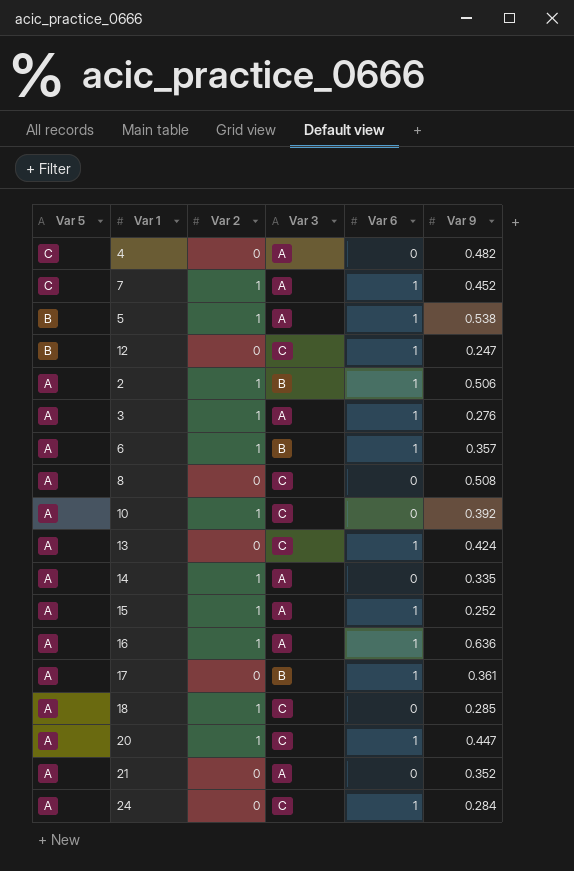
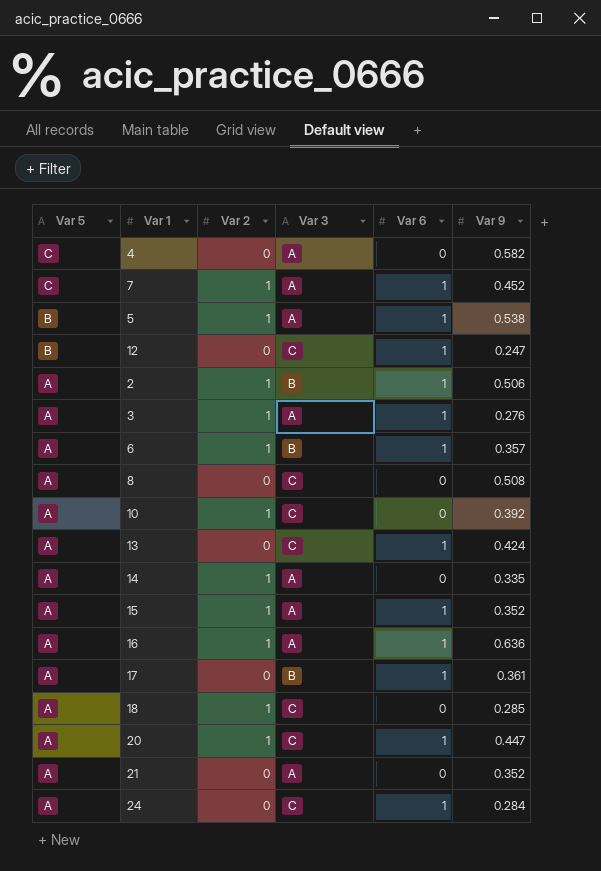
4 | Var 9: 0.482 -> 0.582
15 | Var 9: 0.252 -> 0.352

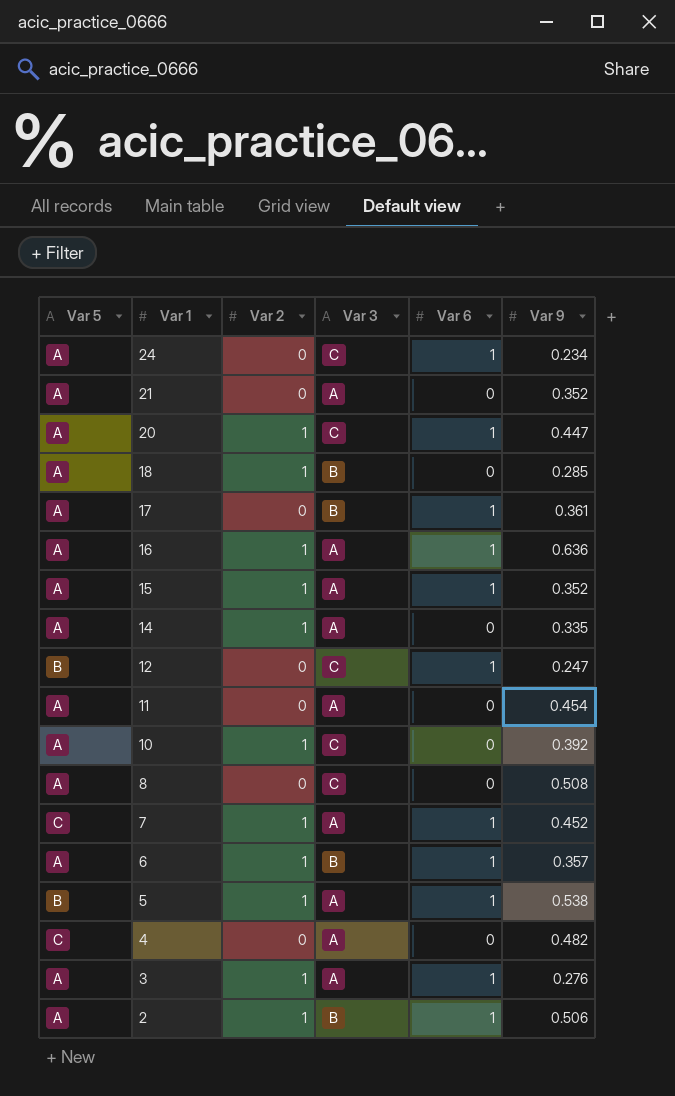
row order: Var 5 descending -> Var 1 descending
row 13: A | 0 | C | 1 | 0.424 -> none
24 | Var 9: 0.284 -> 0.234
18 | Var 3: C -> B
row 11: none -> A | 0 | A | 0 | 0.454
4 | Var 9: 0.582 -> 0.482

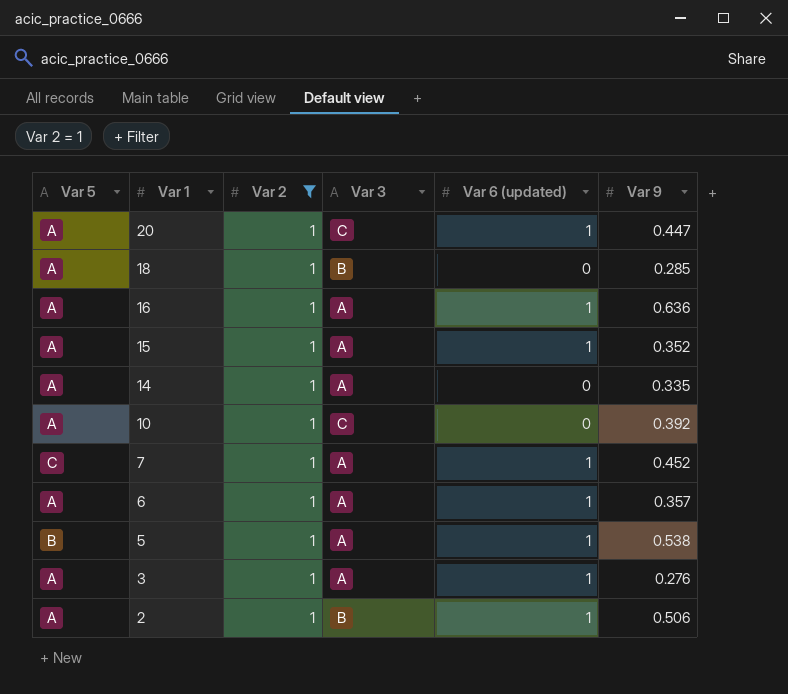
filter: none -> Var 2 = 1
column name: Var 6 -> Var 6 (updated)
6 | Var 3: B -> A

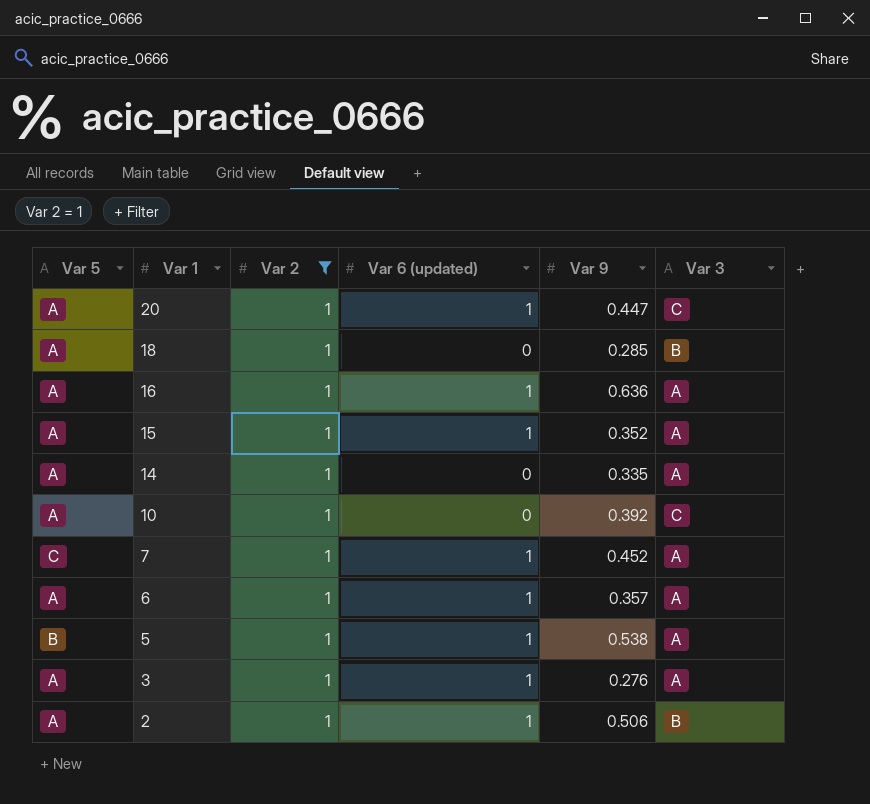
column Var 3 | position: 4 -> 6

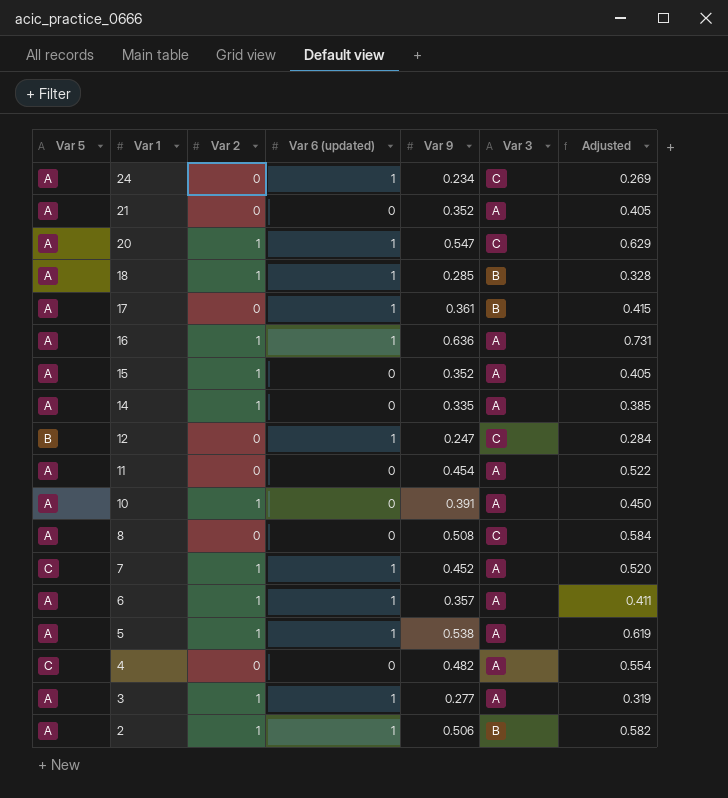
filter: Var 2 = 1 -> none
column Adjusted | formula: none -> [Var 9] * 1.15
20 | Var 9: 0.447 -> 0.547
18 | Var 6 (updated): 0 -> 1
15 | Var 6 (updated): 1 -> 0
10 | Var 9: 0.392 -> 0.391
10 | Var 3: C -> A
5 | Var 5: B -> A
3 | Var 9: 0.276 -> 0.277

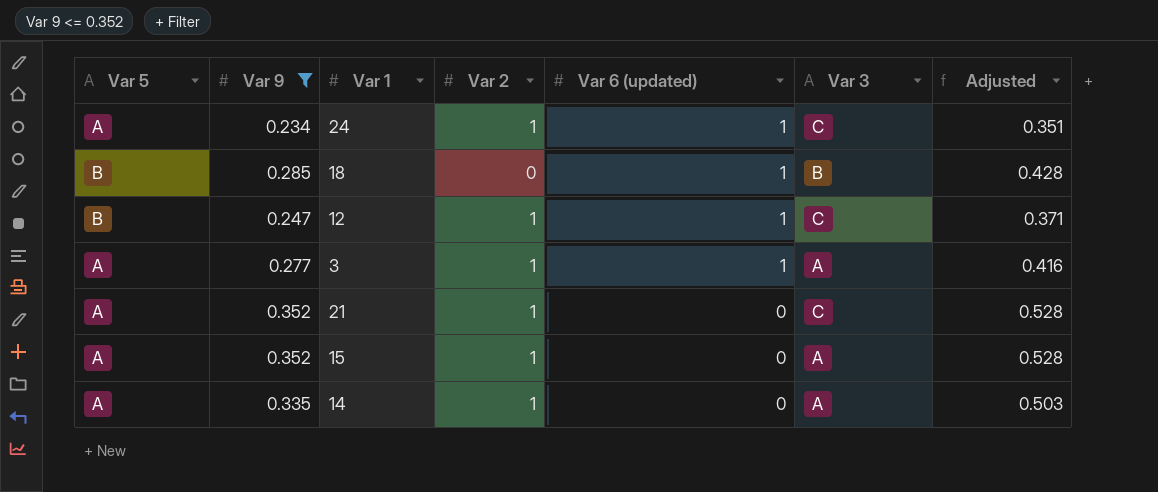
filter: none -> Var 9 <= 0.352
row order: Var 1 descending -> Var 6 (updated) descending
column Var 9 | position: 5 -> 2
column Adjusted | formula: [Var 9] * 1.15 -> [Var 9] * 1.5
24 | Var 2: 0 -> 1
18 | Var 5: A -> B
18 | Var 2: 1 -> 0
12 | Var 2: 0 -> 1
21 | Var 2: 0 -> 1
21 | Var 3: A -> C

